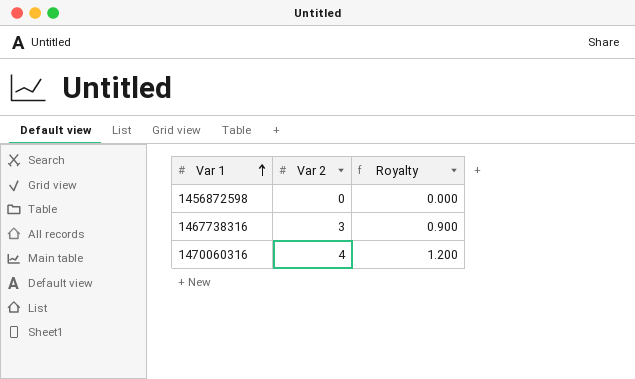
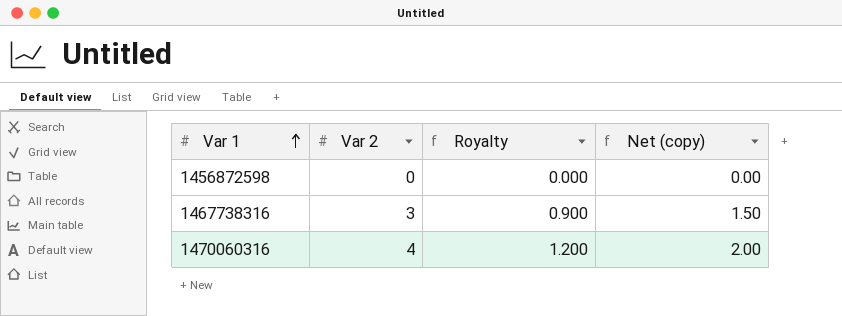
column Net (copy) | formula: none -> [Var 2] * 0.5

